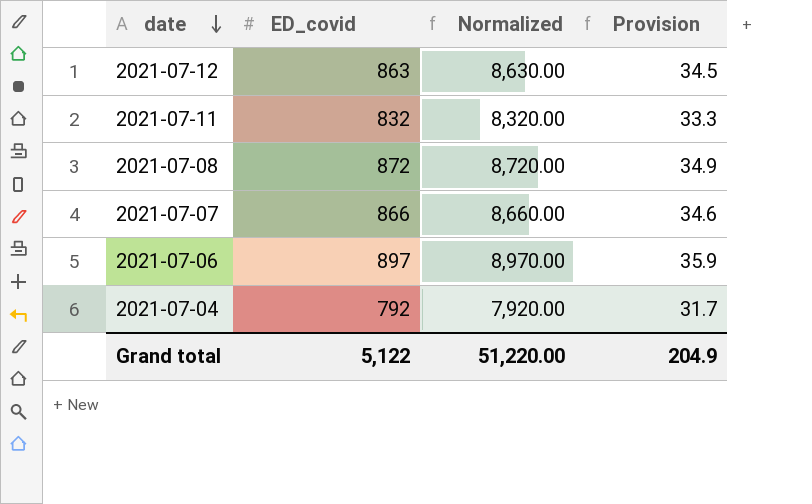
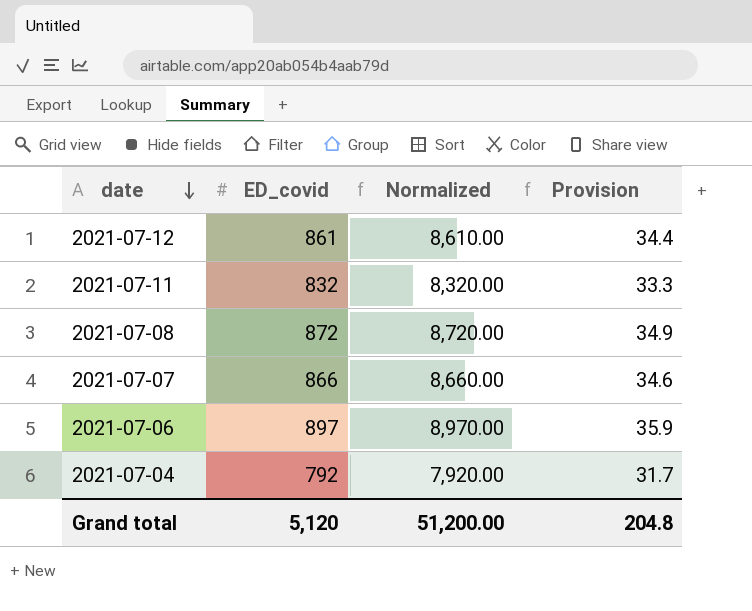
2021-07-12 | ED_covid: 863 -> 861
2021-07-12 | Normalized: 8,630.00 -> 8,610.00
2021-07-12 | Provision: 34.5 -> 34.4
Grand total | ED_covid: 5,122 -> 5,120
Grand total | Normalized: 51,220.00 -> 51,200.00
Grand total | Provision: 204.9 -> 204.8

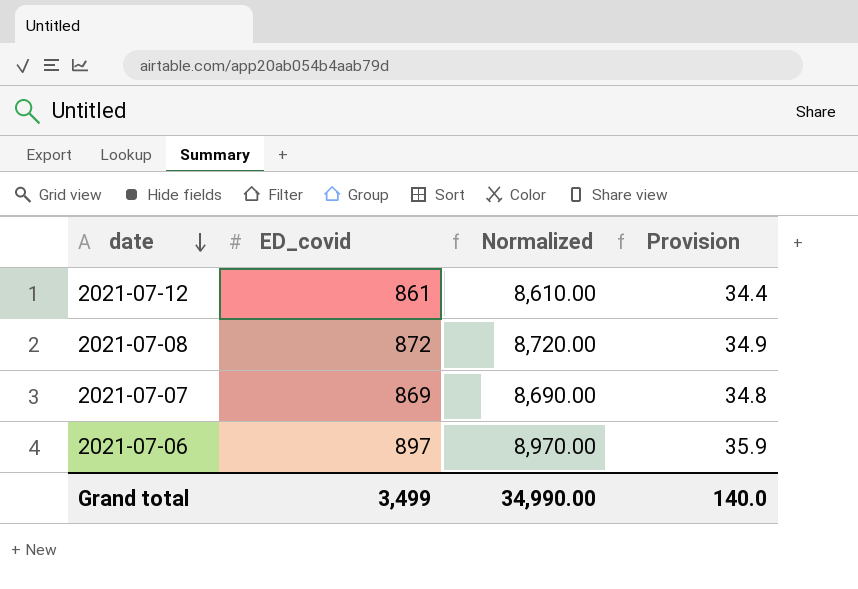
row 2021-07-11: 832 | 8,320.00 | 33.3 -> none
row 2021-07-04: 792 | 7,920.00 | 31.7 -> none
2021-07-07 | ED_covid: 866 -> 869
2021-07-07 | Normalized: 8,660.00 -> 8,690.00
2021-07-07 | Provision: 34.6 -> 34.8
Grand total | ED_covid: 5,120 -> 3,499
Grand total | Normalized: 51,200.00 -> 34,990.00
Grand total | Provision: 204.8 -> 140.0

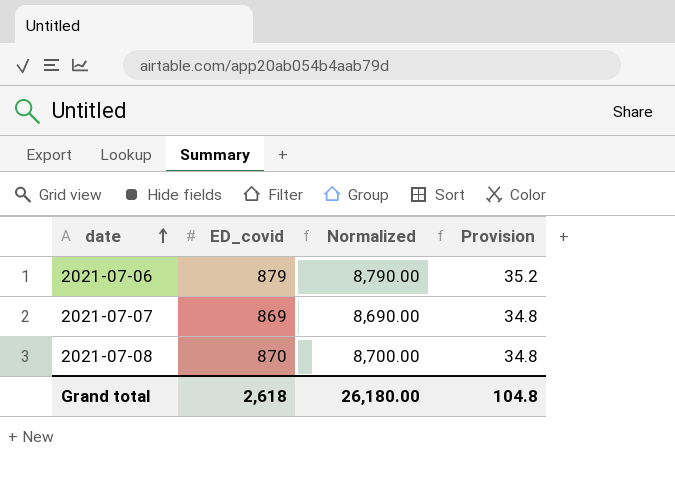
row order: date descending -> date ascending
row 2021-07-12: 861 | 8,610.00 | 34.4 -> none
2021-07-06 | ED_covid: 897 -> 879
2021-07-06 | Normalized: 8,970.00 -> 8,790.00
2021-07-06 | Provision: 35.9 -> 35.2
2021-07-08 | ED_covid: 872 -> 870
2021-07-08 | Normalized: 8,720.00 -> 8,700.00
2021-07-08 | Provision: 34.9 -> 34.8
Grand total | ED_covid: 3,499 -> 2,618
Grand total | Normalized: 34,990.00 -> 26,180.00
Grand total | Provision: 140.0 -> 104.8

